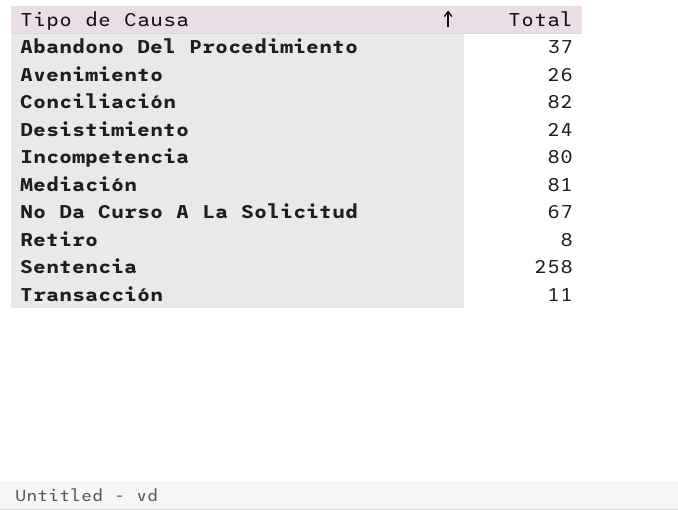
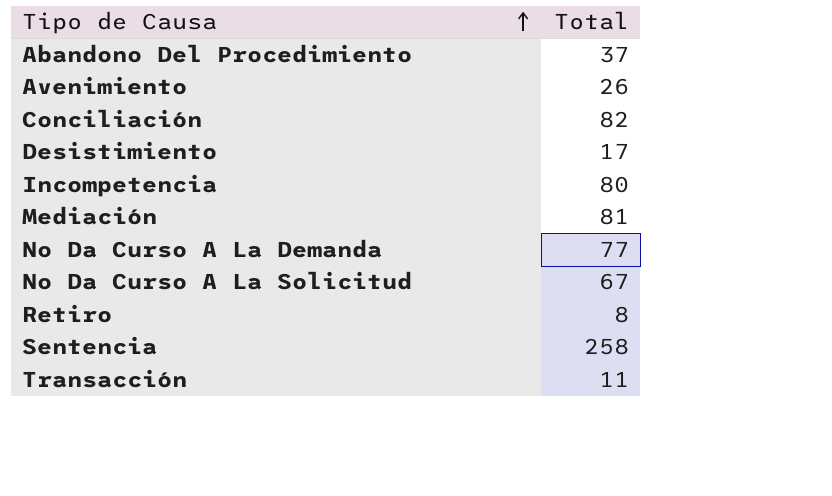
Desistimiento | Total: 24 -> 17
row No Da Curso A La Demanda: none -> 77

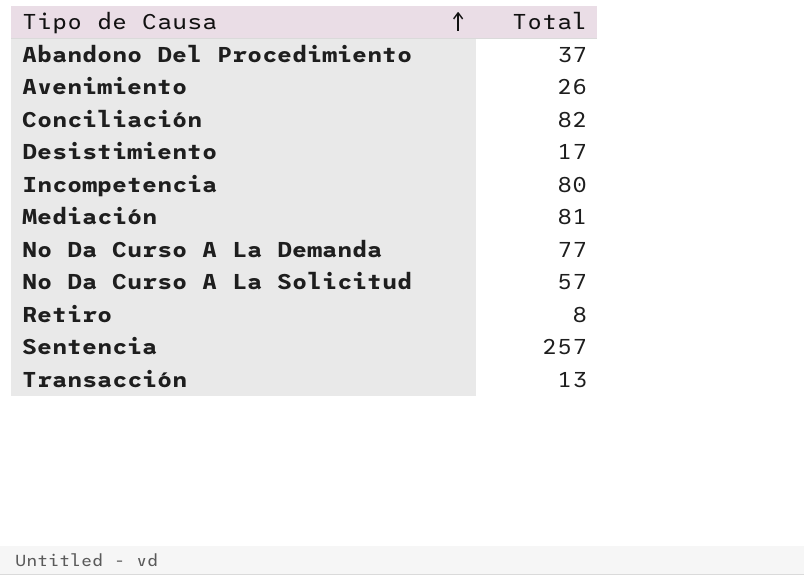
No Da Curso A La Solicitud | Total: 67 -> 57
Sentencia | Total: 258 -> 257
Transacción | Total: 11 -> 13

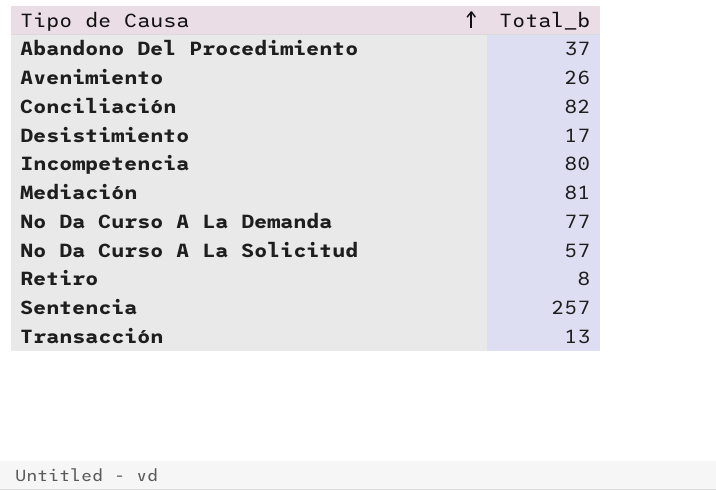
column name: Total -> Total_b

